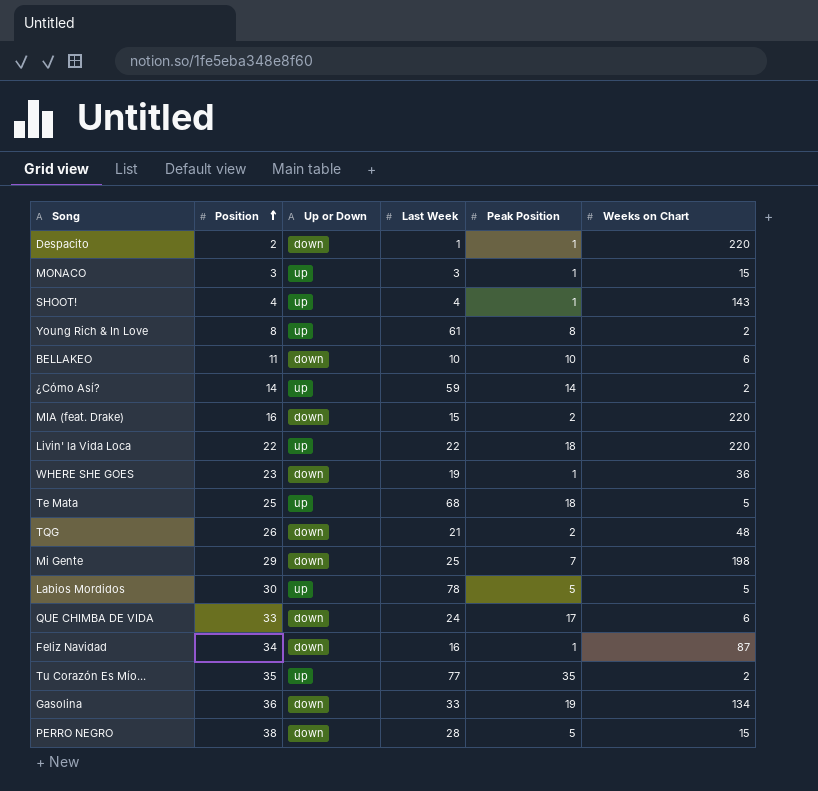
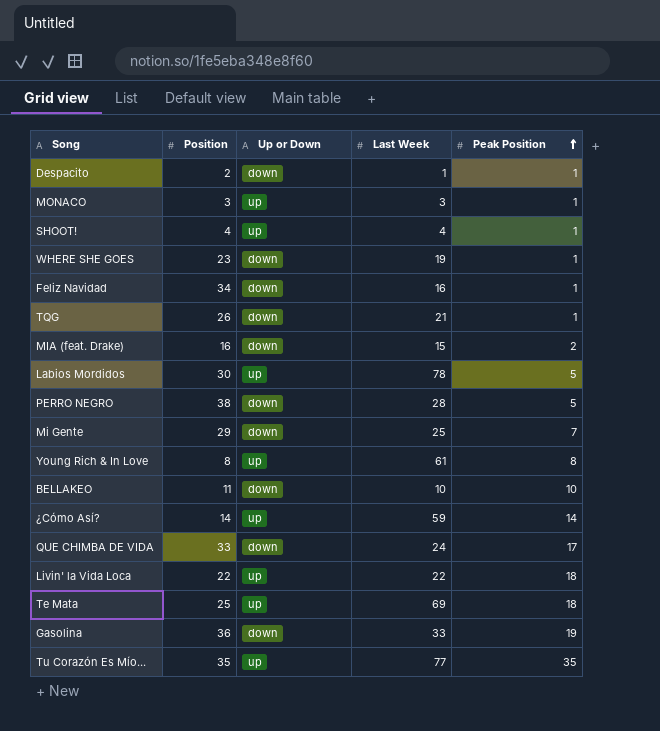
row order: Position ascending -> Peak Position ascending
column Weeks on Chart | position: 6 -> none
TQG | Peak Position: 2 -> 1
Te Mata | Last Week: 68 -> 69

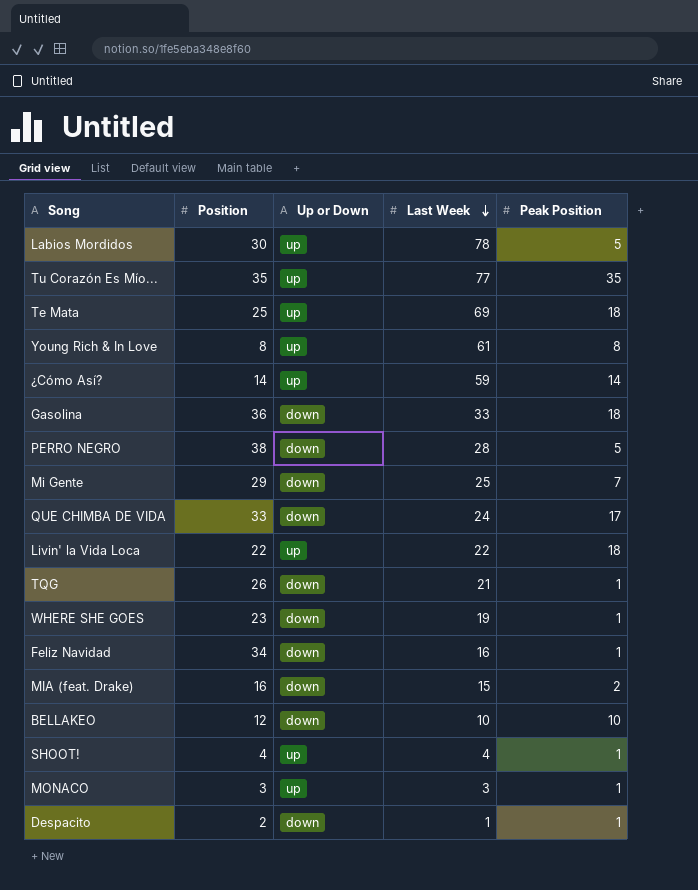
row order: Peak Position ascending -> Last Week descending
Gasolina | Peak Position: 19 -> 18
BELLAKEO | Position: 11 -> 12

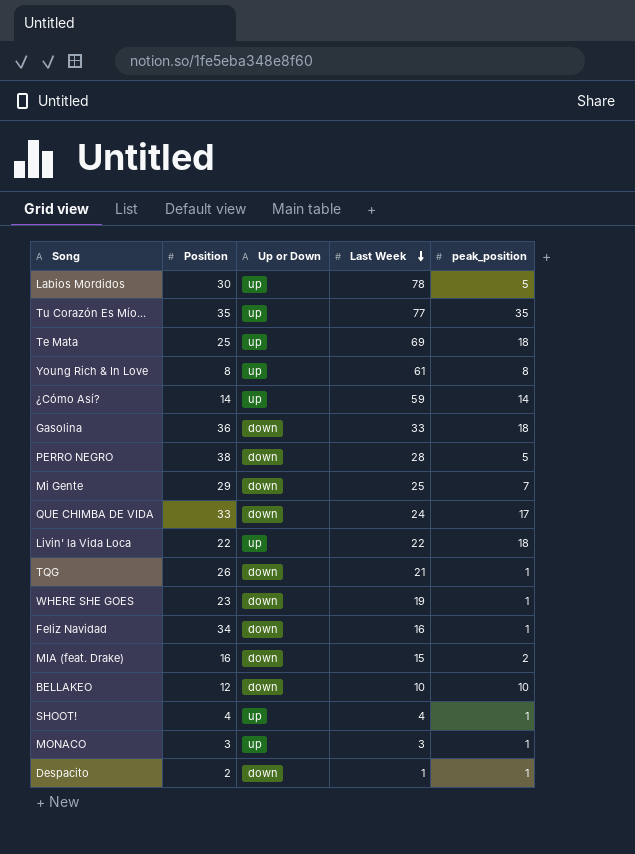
column name: Peak Position -> peak_position

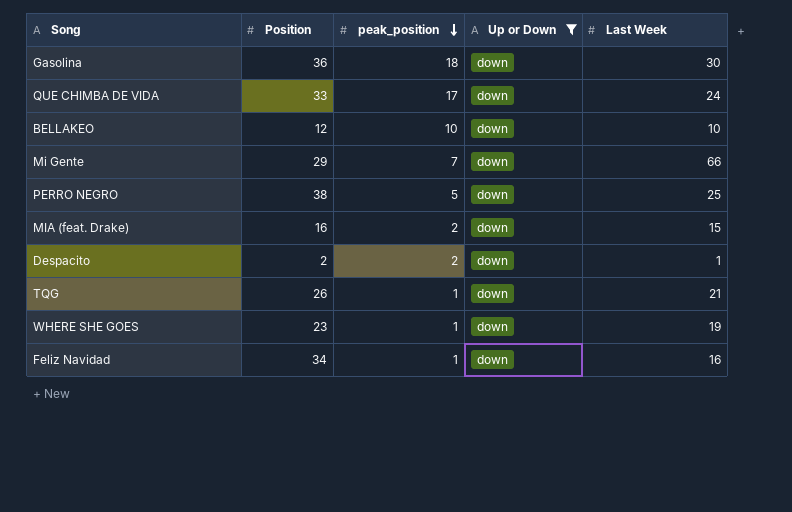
filter: none -> Up or Down = down
row order: Last Week descending -> peak_position descending
column peak_position | position: 5 -> 3
Gasolina | Last Week: 33 -> 30
Mi Gente | Last Week: 25 -> 66
PERRO NEGRO | Last Week: 28 -> 25
Despacito | peak_position: 1 -> 2

